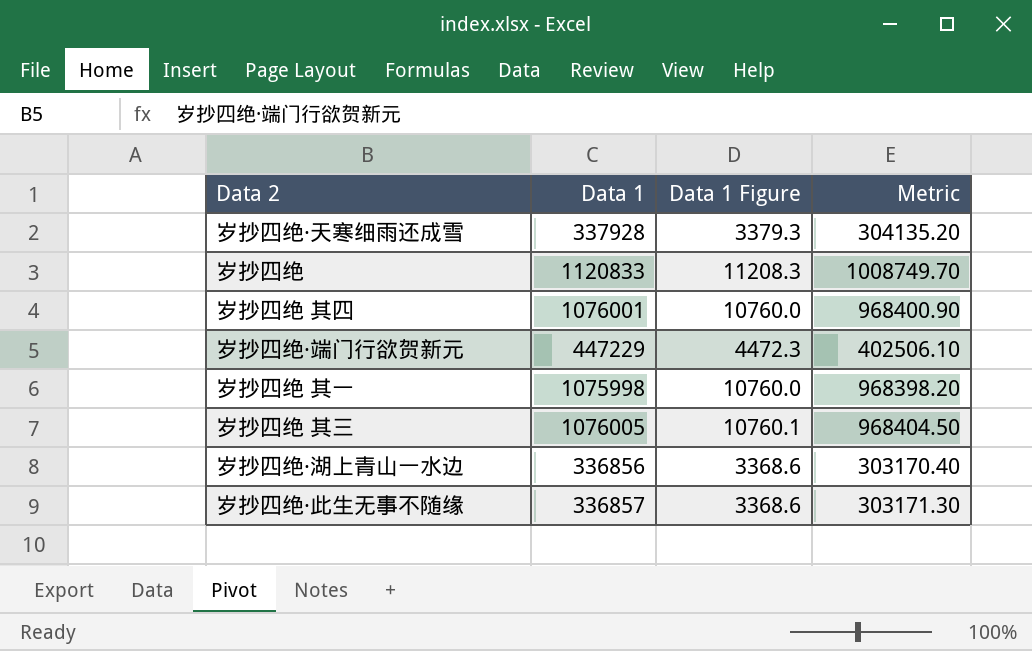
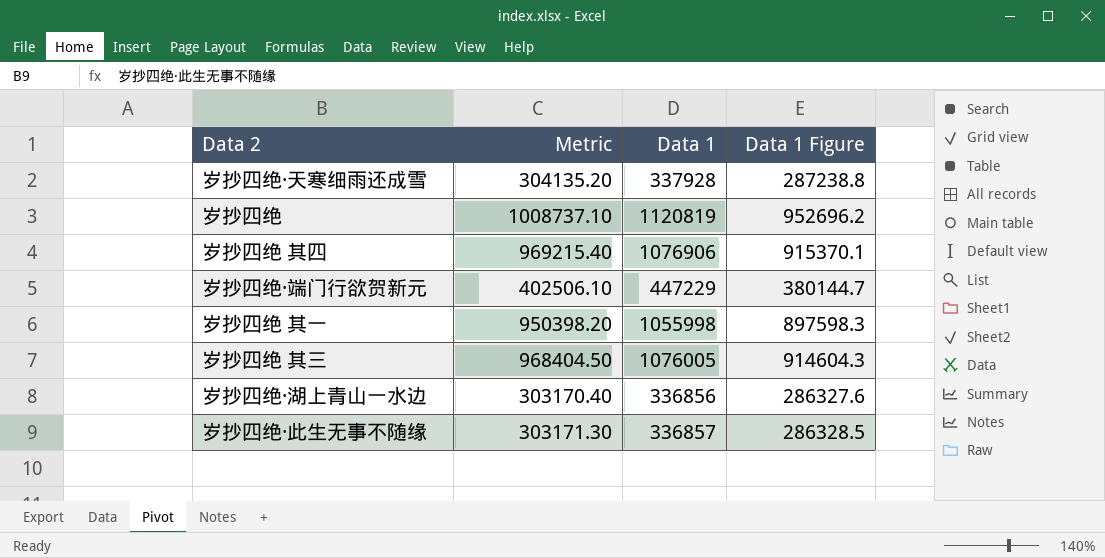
column Metric | position: 4 -> 2
column Data 1 Figure | formula: [Data 1] * 0.01 -> [Data 1] * 0.85
岁抄四绝 | Metric: 1008749.70 -> 1008737.10
岁抄四绝 | Data 1: 1120833 -> 1120819
岁抄四绝 其四 | Metric: 968400.90 -> 969215.40
岁抄四绝 其四 | Data 1: 1076001 -> 1076906
岁抄四绝 其一 | Metric: 968398.20 -> 950398.20
岁抄四绝 其一 | Data 1: 1075998 -> 1055998

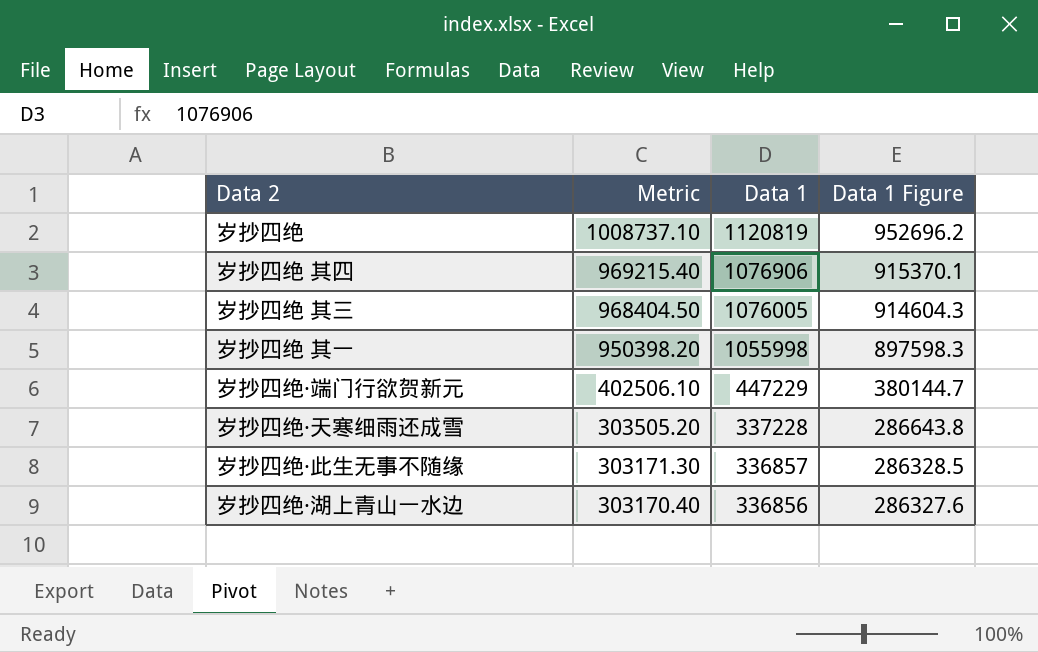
row order: none -> Metric descending
岁抄四绝·天寒细雨还成雪 | Metric: 304135.20 -> 303505.20
岁抄四绝·天寒细雨还成雪 | Data 1: 337928 -> 337228
岁抄四绝·天寒细雨还成雪 | Data 1 Figure: 287238.8 -> 286643.8

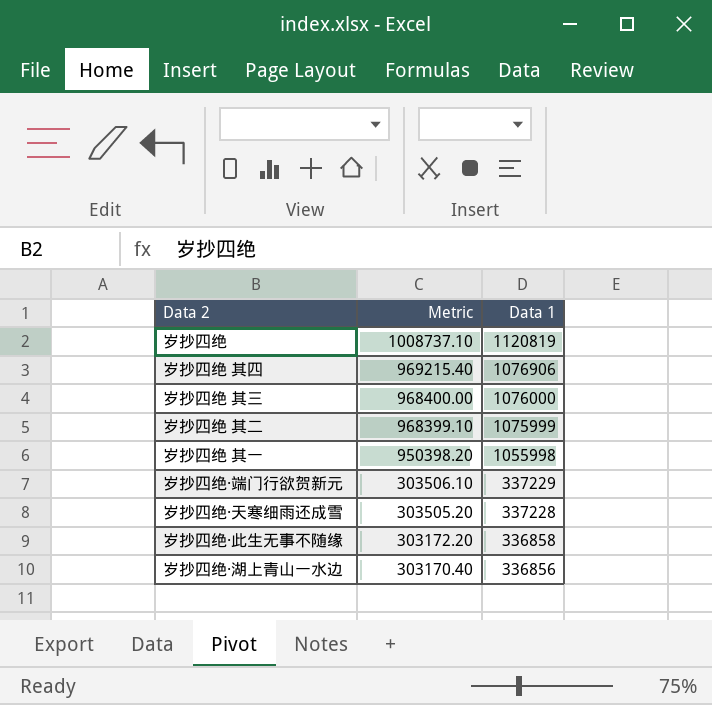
column Data 1 Figure | formula: [Data 1] * 0.85 -> none
岁抄四绝 其三 | Metric: 968404.50 -> 968400.00
岁抄四绝 其三 | Data 1: 1076005 -> 1076000
row 岁抄四绝 其二: none -> 968399.10 | 1075999
岁抄四绝·端门行欲贺新元 | Metric: 402506.10 -> 303506.10
岁抄四绝·端门行欲贺新元 | Data 1: 447229 -> 337229
岁抄四绝·此生无事不随缘 | Metric: 303171.30 -> 303172.20
岁抄四绝·此生无事不随缘 | Data 1: 336857 -> 336858

